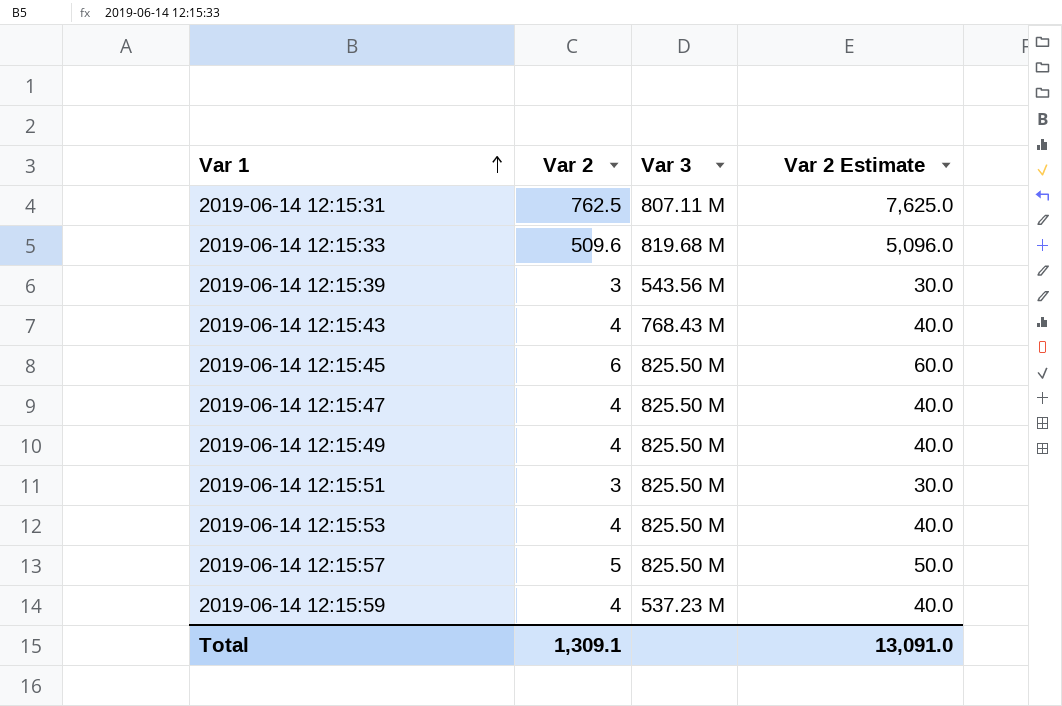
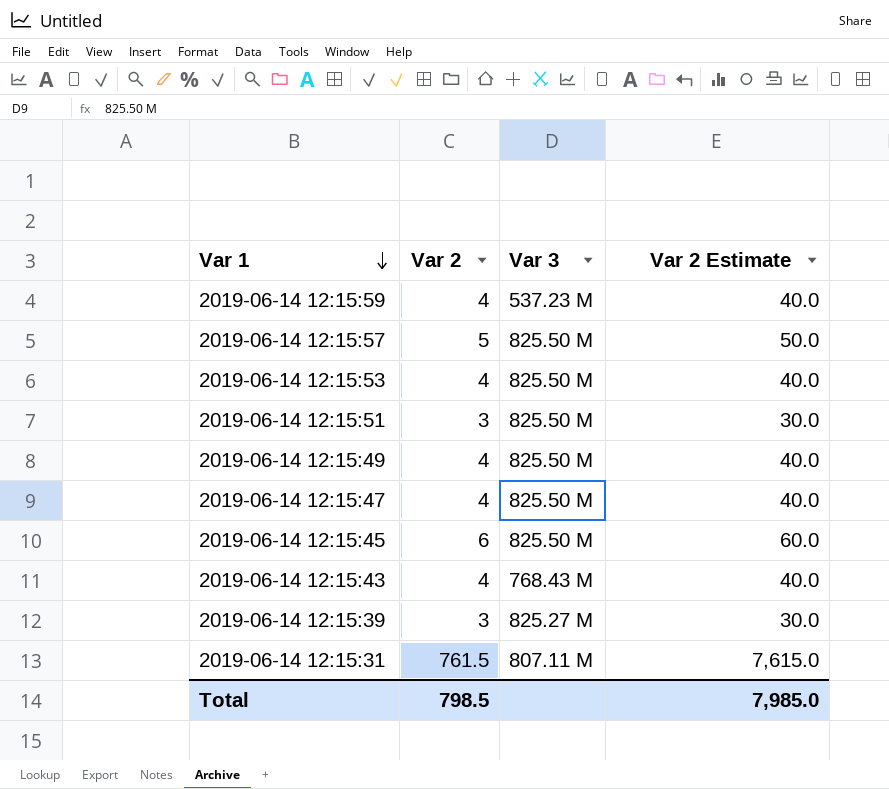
row order: Var 1 ascending -> Var 1 descending
row 2019-06-14 12:15:33: 509.6 | 819.68 M | 5,096.0 -> none
2019-06-14 12:15:39 | Var 3: 543.56 M -> 825.27 M
2019-06-14 12:15:31 | Var 2: 762.5 -> 761.5
2019-06-14 12:15:31 | Var 2 Estimate: 7,625.0 -> 7,615.0
Total | Var 2: 1,309.1 -> 798.5
Total | Var 2 Estimate: 13,091.0 -> 7,985.0

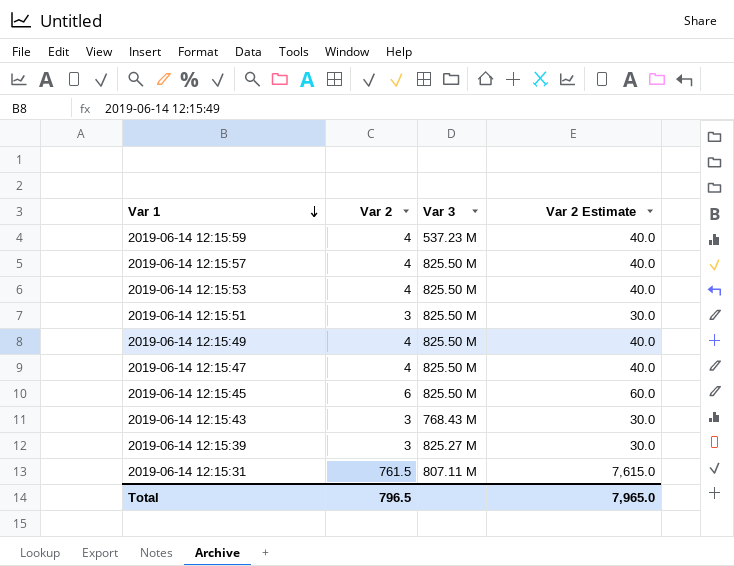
2019-06-14 12:15:57 | Var 2: 5 -> 4
2019-06-14 12:15:57 | Var 2 Estimate: 50.0 -> 40.0
2019-06-14 12:15:43 | Var 2: 4 -> 3
2019-06-14 12:15:43 | Var 2 Estimate: 40.0 -> 30.0
Total | Var 2: 798.5 -> 796.5
Total | Var 2 Estimate: 7,985.0 -> 7,965.0

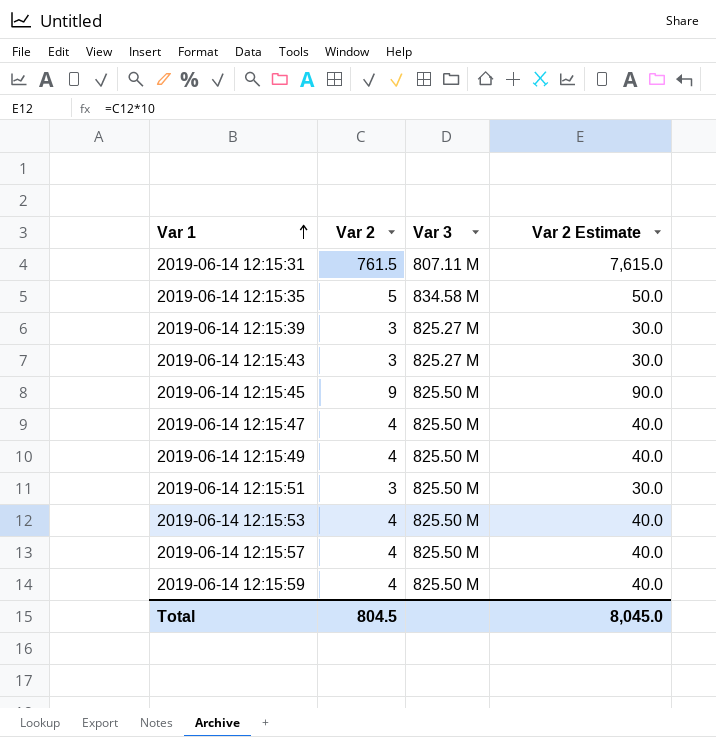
row order: Var 1 descending -> Var 1 ascending
row 2019-06-14 12:15:35: none -> 5 | 834.58 M | 50.0
2019-06-14 12:15:43 | Var 3: 768.43 M -> 825.27 M
2019-06-14 12:15:45 | Var 2: 6 -> 9
2019-06-14 12:15:45 | Var 2 Estimate: 60.0 -> 90.0
2019-06-14 12:15:59 | Var 3: 537.23 M -> 825.50 M
Total | Var 2: 796.5 -> 804.5
Total | Var 2 Estimate: 7,965.0 -> 8,045.0

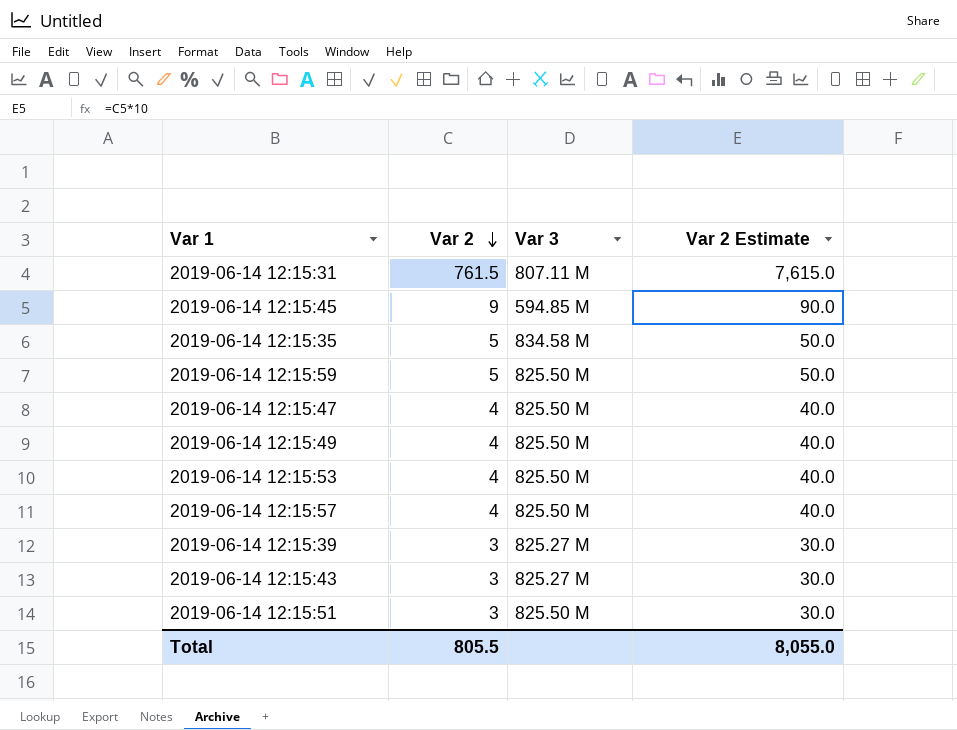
row order: Var 1 ascending -> Var 2 descending
2019-06-14 12:15:45 | Var 3: 825.50 M -> 594.85 M
2019-06-14 12:15:59 | Var 2: 4 -> 5
2019-06-14 12:15:59 | Var 2 Estimate: 40.0 -> 50.0
Total | Var 2: 804.5 -> 805.5
Total | Var 2 Estimate: 8,045.0 -> 8,055.0

